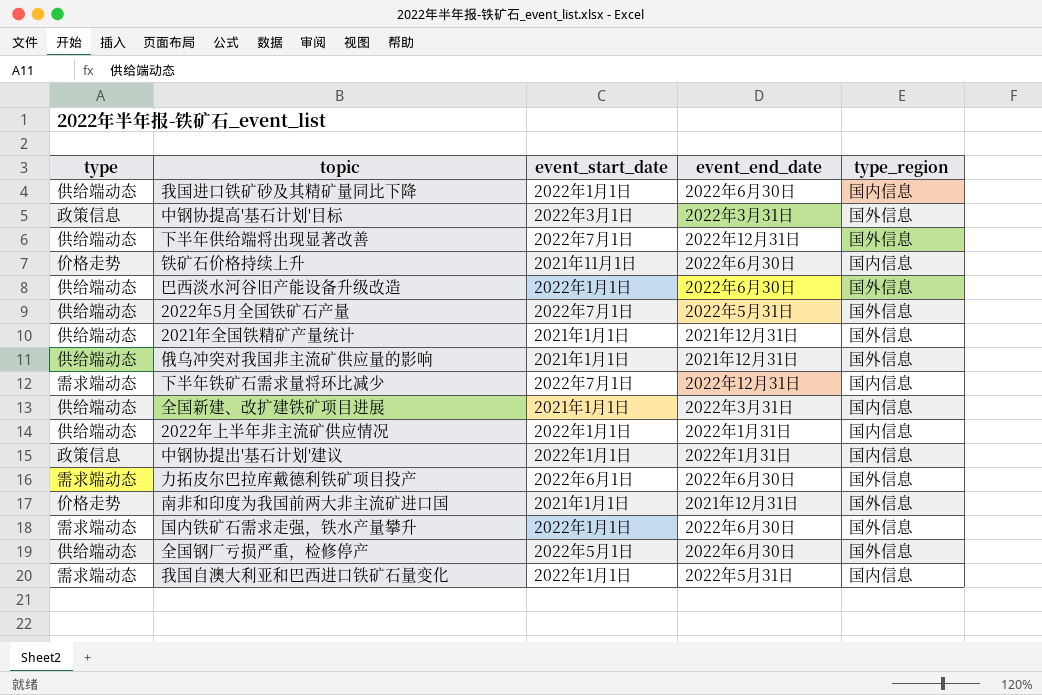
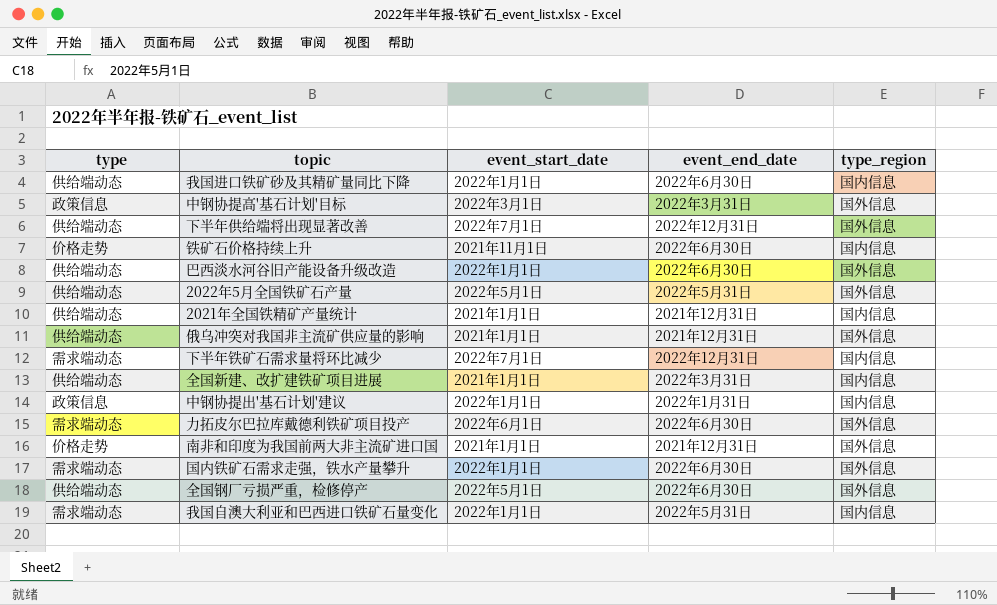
row 2022年上半年非主流矿供应情况: 供给端动态 | 2022年1月1日 | 2022年1月31日 | 国内信息 -> none
2022年5月全国铁矿石产量 | event_start_date: 2022年7月1日 -> 2022年5月1日
2021年全国铁精矿产量统计 | type_region: 国外信息 -> 国内信息

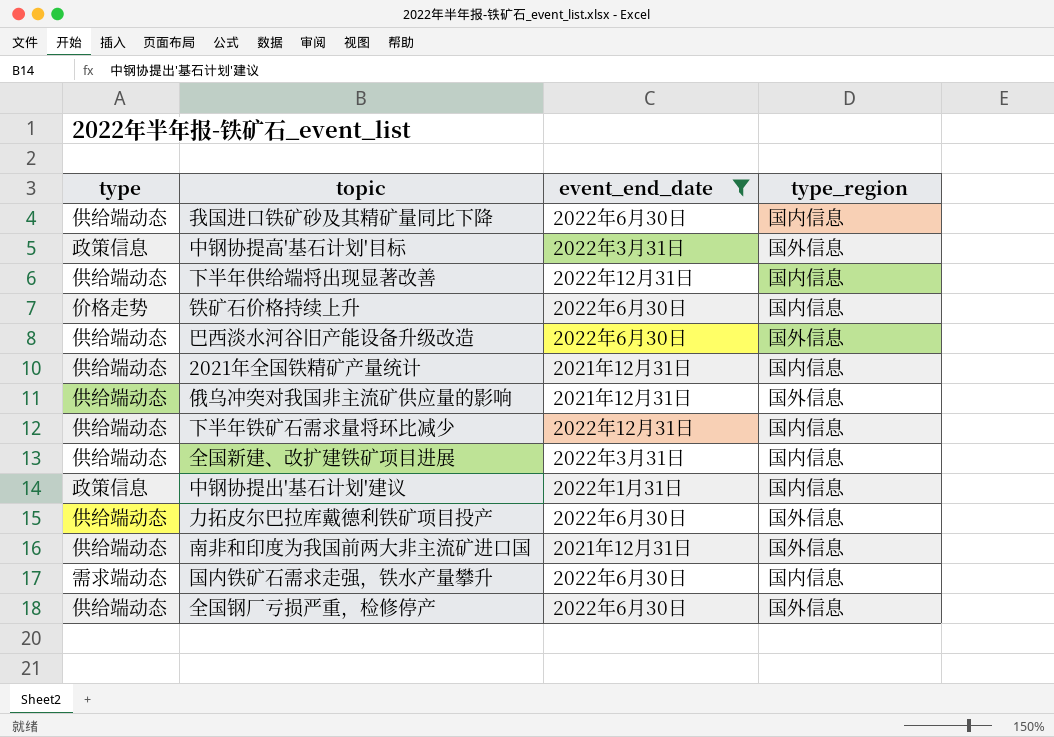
filter: none -> event_end_date != 2022年5月31日
column event_start_date | position: 3 -> none
下半年供给端将出现显著改善 | type_region: 国外信息 -> 国内信息
下半年铁矿石需求量将环比减少 | type: 需求端动态 -> 供给端动态
力拓皮尔巴拉库戴德利铁矿项目投产 | type: 需求端动态 -> 供给端动态
南非和印度为我国前两大非主流矿进口国 | type: 价格走势 -> 供给端动态
国内铁矿石需求走强，铁水产量攀升 | type_region: 国外信息 -> 国内信息

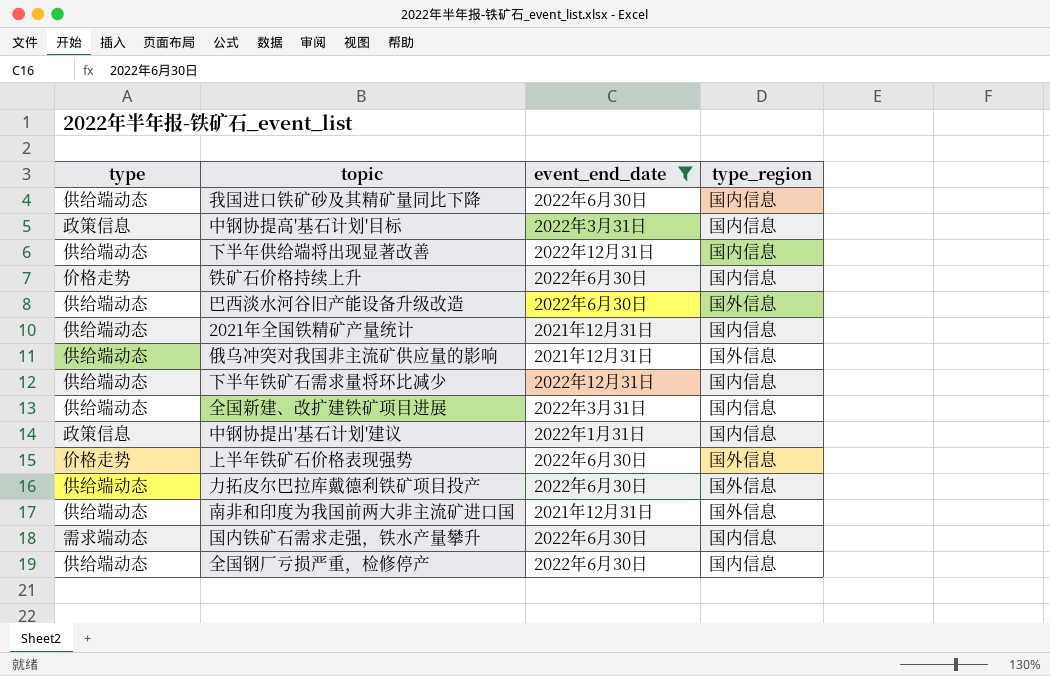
中钢协提高'基石计划'目标 | type_region: 国外信息 -> 国内信息
row 上半年铁矿石价格表现强势: none -> 价格走势 | 2022年6月30日 | 国外信息
全国钢厂亏损严重，检修停产 | type_region: 国外信息 -> 国内信息

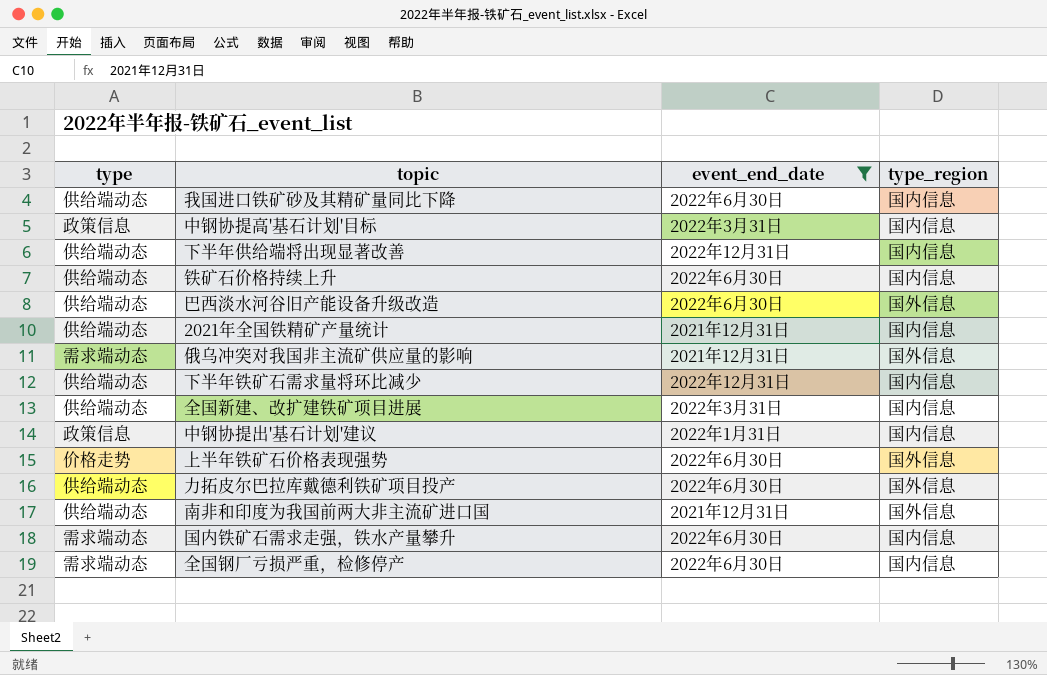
铁矿石价格持续上升 | type: 价格走势 -> 供给端动态
俄乌冲突对我国非主流矿供应量的影响 | type: 供给端动态 -> 需求端动态
全国钢厂亏损严重，检修停产 | type: 供给端动态 -> 需求端动态

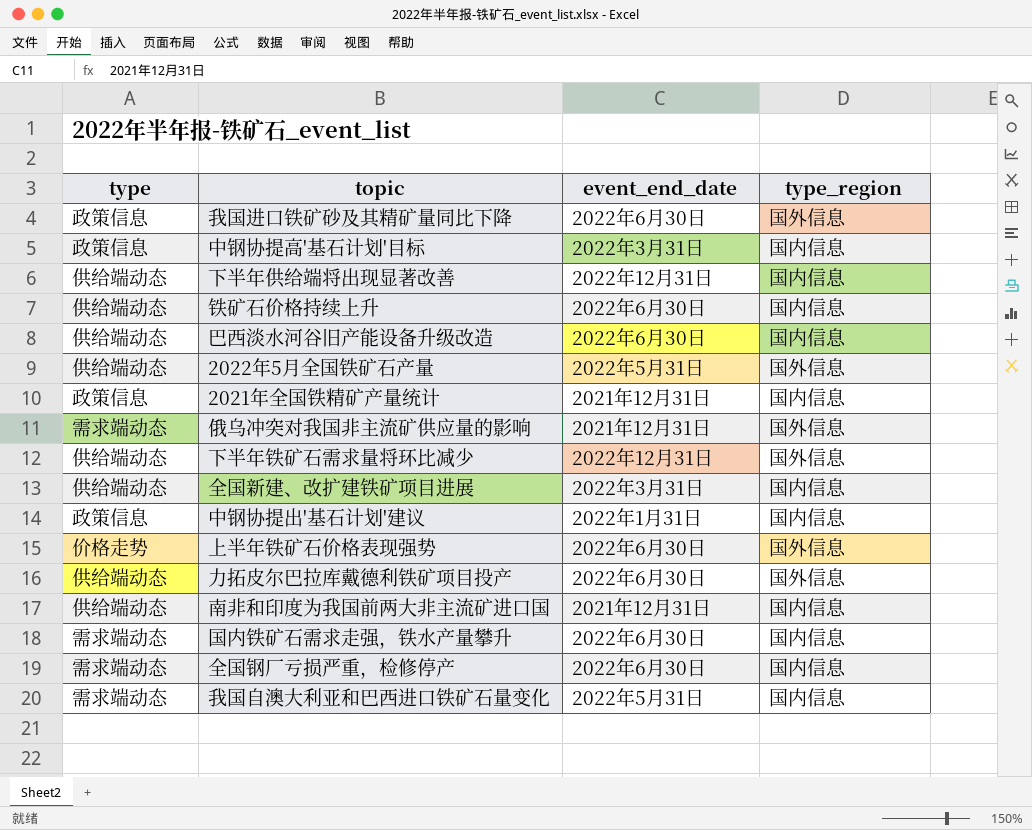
filter: event_end_date != 2022年5月31日 -> none
我国进口铁矿砂及其精矿量同比下降 | type: 供给端动态 -> 政策信息
我国进口铁矿砂及其精矿量同比下降 | type_region: 国内信息 -> 国外信息
巴西淡水河谷旧产能设备升级改造 | type_region: 国外信息 -> 国内信息
2021年全国铁精矿产量统计 | type: 供给端动态 -> 政策信息
下半年铁矿石需求量将环比减少 | type_region: 国内信息 -> 国外信息
南非和印度为我国前两大非主流矿进口国 | type_region: 国外信息 -> 国内信息

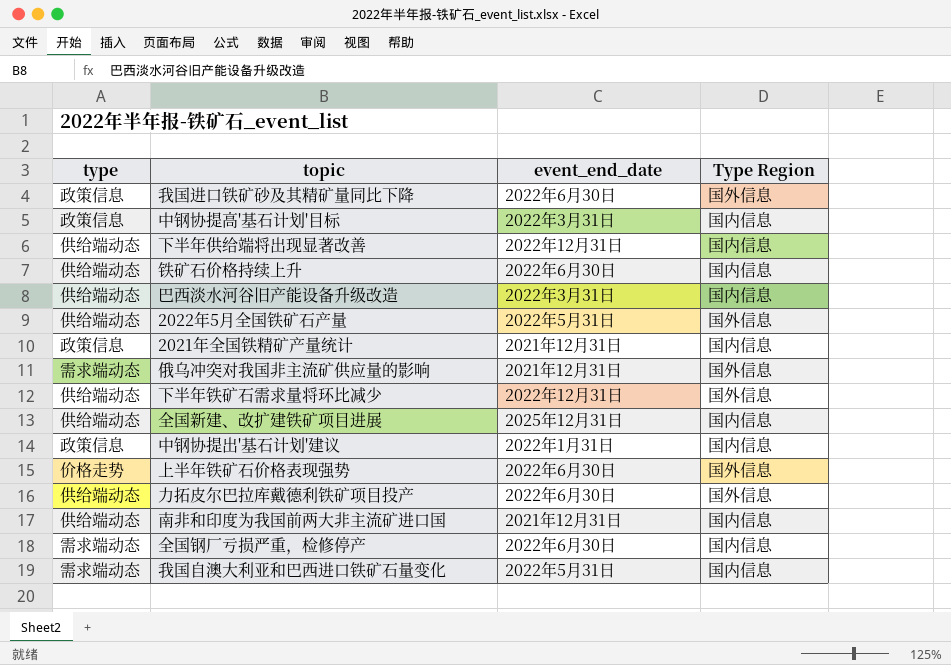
column name: type_region -> Type Region
row 国内铁矿石需求走强，铁水产量攀升: 需求端动态 | 2022年6月30日 | 国内信息 -> none
巴西淡水河谷旧产能设备升级改造 | event_end_date: 2022年6月30日 -> 2022年3月31日
全国新建、改扩建铁矿项目进展 | event_end_date: 2022年3月31日 -> 2025年12月31日

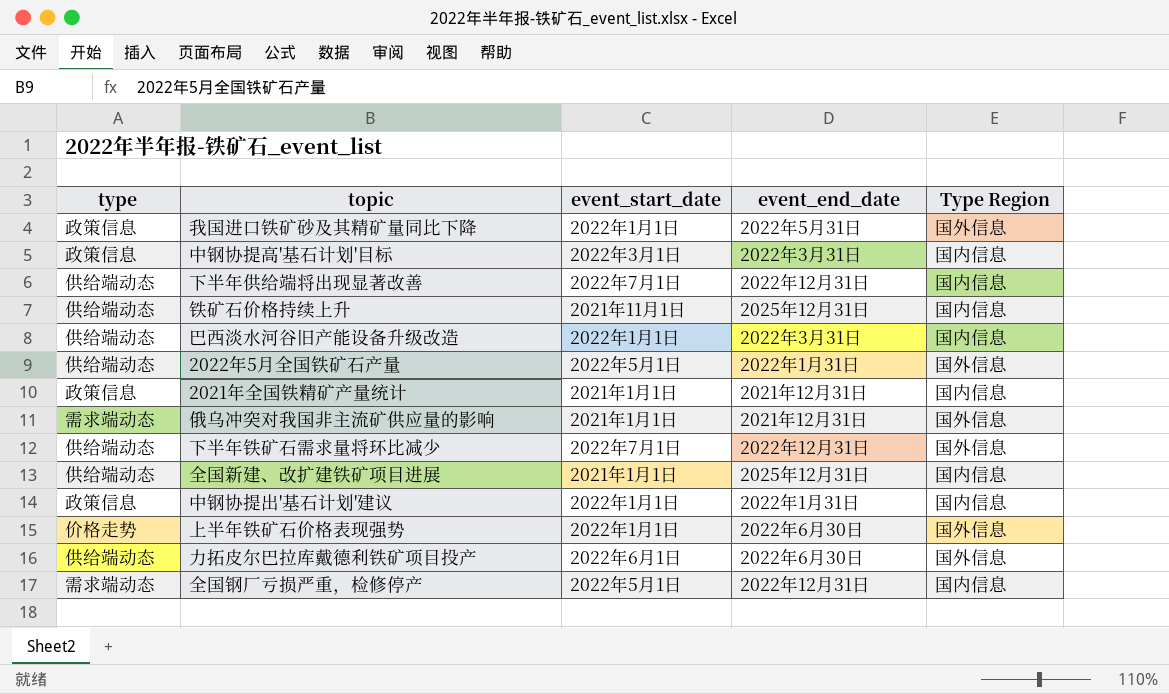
column event_start_date | position: none -> 3
row 南非和印度为我国前两大非主流矿进口国: 供给端动态 | 2021年12月31日 | 国内信息 -> none
row 我国自澳大利亚和巴西进口铁矿石量变化: 需求端动态 | 2022年5月31日 | 国内信息 -> none
我国进口铁矿砂及其精矿量同比下降 | event_end_date: 2022年6月30日 -> 2022年5月31日
铁矿石价格持续上升 | event_end_date: 2022年6月30日 -> 2025年12月31日
2022年5月全国铁矿石产量 | event_end_date: 2022年5月31日 -> 2022年1月31日
全国钢厂亏损严重，检修停产 | event_end_date: 2022年6月30日 -> 2022年12月31日

